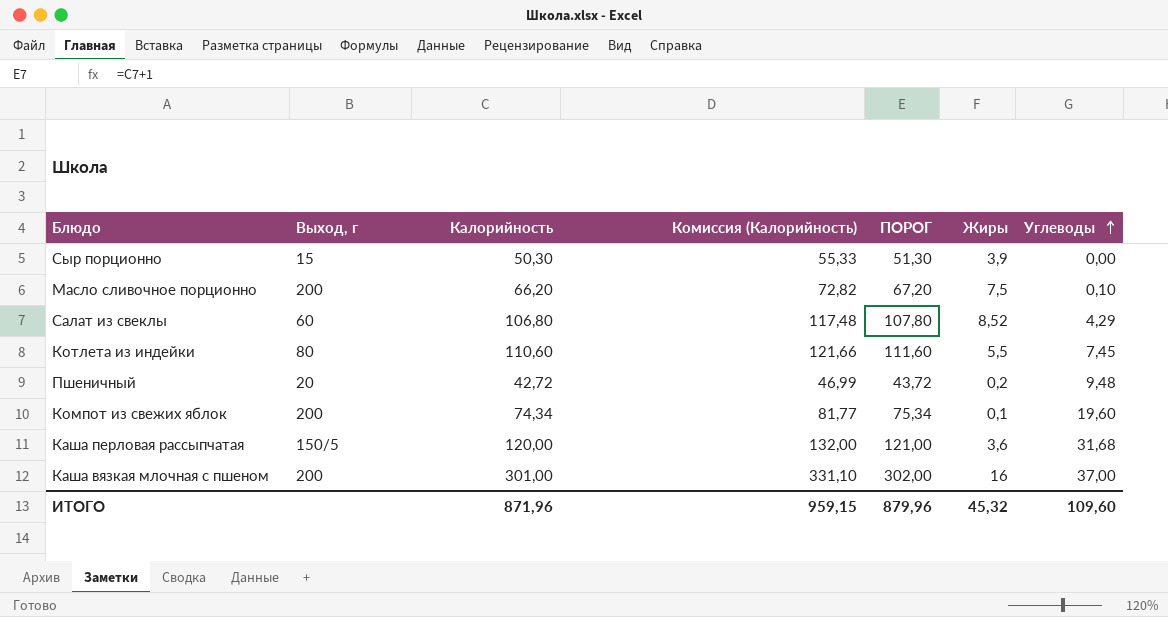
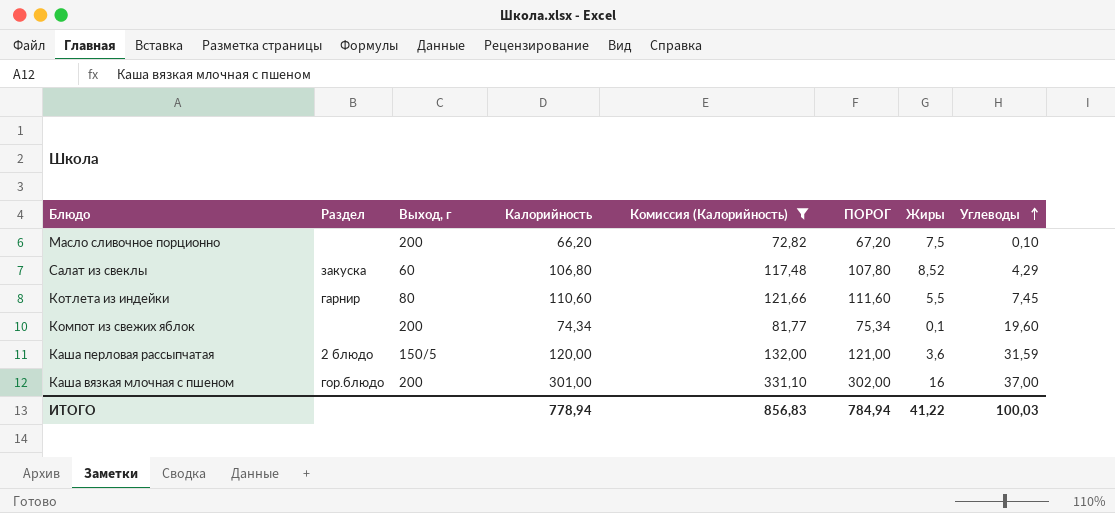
filter: none -> Комиссия (Калорийность) >= 72,82
column Раздел | position: none -> 2
Каша перловая рассыпчатая | Углеводы: 31,68 -> 31,59
ИТОГО | Калорийность: 871,96 -> 778,94
ИТОГО | Комиссия (Калорийность): 959,15 -> 856,83
ИТОГО | ПОРОГ: 879,96 -> 784,94
ИТОГО | Жиры: 45,32 -> 41,22
ИТОГО | Углеводы: 109,60 -> 100,03

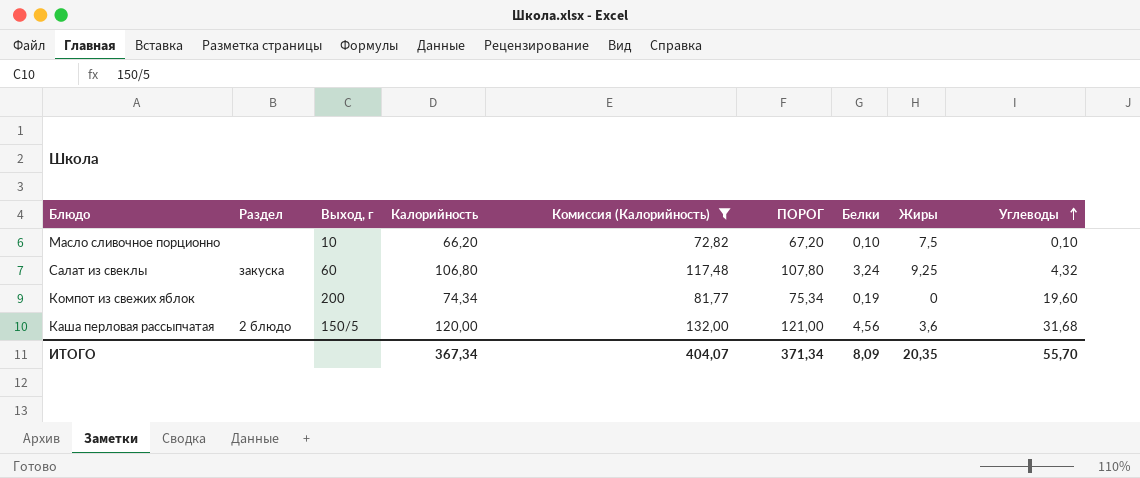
column Белки | position: none -> 7
row Котлета из индейки: гарнир | 80 | 110,60 | 121,66 | 111,60 | 5,5 | 7,45 -> none
row Каша вязкая млочная с пшеном: гор.блюдо | 200 | 301,00 | 331,10 | 302,00 | 16 | 37,00 -> none
Масло сливочное порционно | Выход, г: 200 -> 10
Салат из свеклы | Жиры: 8,52 -> 9,25
Салат из свеклы | Углеводы: 4,29 -> 4,32
Компот из свежих яблок | Жиры: 0,1 -> 0
Каша перловая рассыпчатая | Углеводы: 31,59 -> 31,68
ИТОГО | Калорийность: 778,94 -> 367,34
ИТОГО | Комиссия (Калорийность): 856,83 -> 404,07
ИТОГО | ПОРОГ: 784,94 -> 371,34
ИТОГО | Жиры: 41,22 -> 20,35
ИТОГО | Углеводы: 100,03 -> 55,70

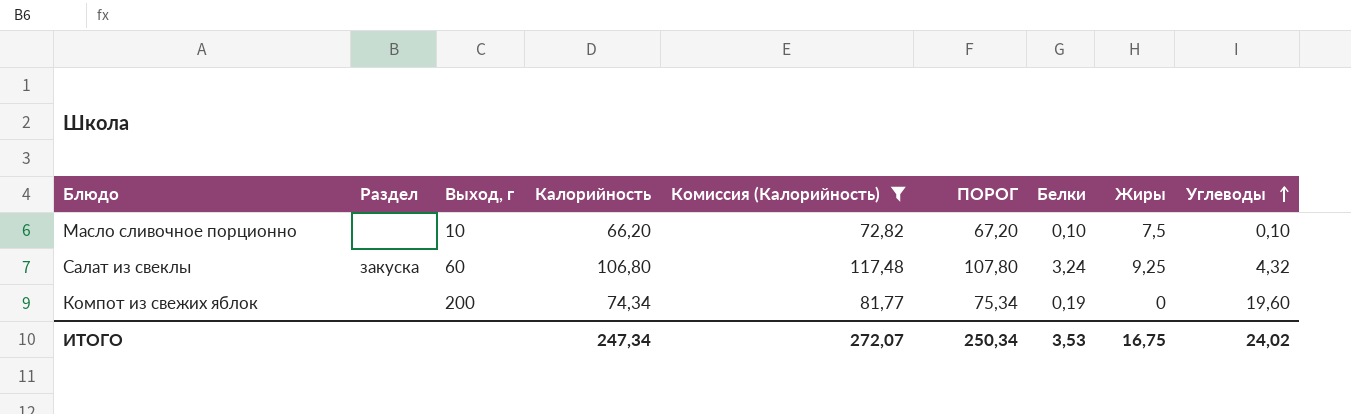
row Каша перловая рассыпчатая: 2 блюдо | 150/5 | 120,00 | 132,00 | 121,00 | 4,56 | 3,6 | 31,68 -> none
ИТОГО | Калорийность: 367,34 -> 247,34
ИТОГО | Комиссия (Калорийность): 404,07 -> 272,07
ИТОГО | ПОРОГ: 371,34 -> 250,34
ИТОГО | Белки: 8,09 -> 3,53
ИТОГО | Жиры: 20,35 -> 16,75
ИТОГО | Углеводы: 55,70 -> 24,02

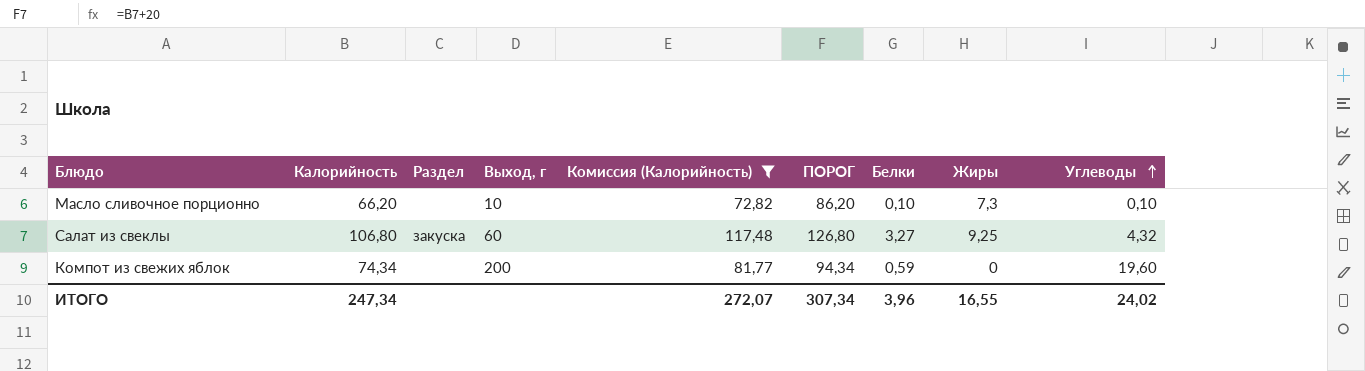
column Калорийность | position: 4 -> 2
column ПОРОГ | formula: [Калорийность] + 1 -> [Калорийность] + 20
Масло сливочное порционно | Жиры: 7,5 -> 7,3
Салат из свеклы | Белки: 3,24 -> 3,27
Компот из свежих яблок | Белки: 0,19 -> 0,59
ИТОГО | ПОРОГ: 250,34 -> 307,34
ИТОГО | Белки: 3,53 -> 3,96
ИТОГО | Жиры: 16,75 -> 16,55

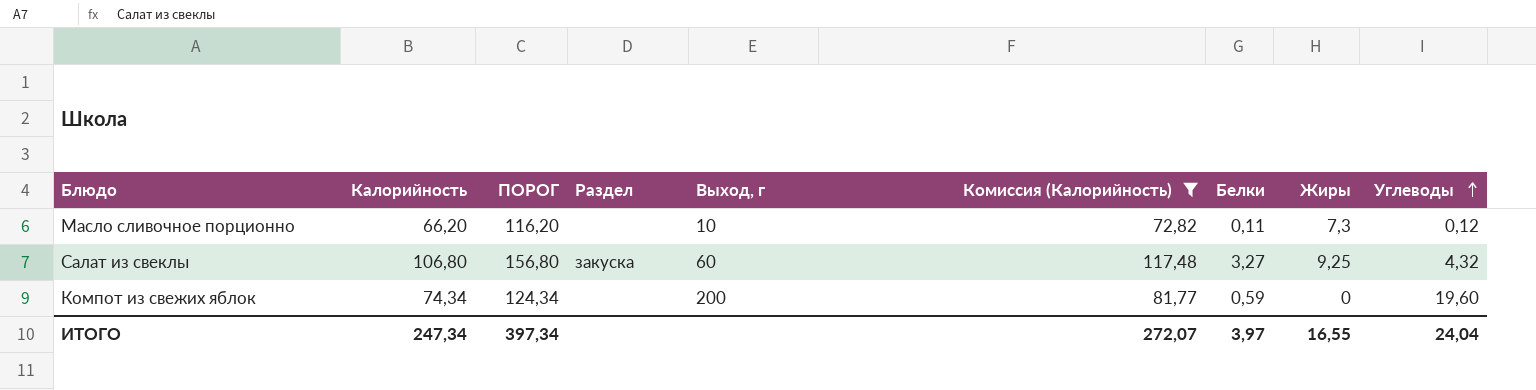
column ПОРОГ | formula: [Калорийность] + 20 -> [Калорийность] + 50
column ПОРОГ | position: 6 -> 3
Масло сливочное порционно | Белки: 0,10 -> 0,11
Масло сливочное порционно | Углеводы: 0,10 -> 0,12
ИТОГО | ПОРОГ: 307,34 -> 397,34
ИТОГО | Белки: 3,96 -> 3,97
ИТОГО | Углеводы: 24,02 -> 24,04

